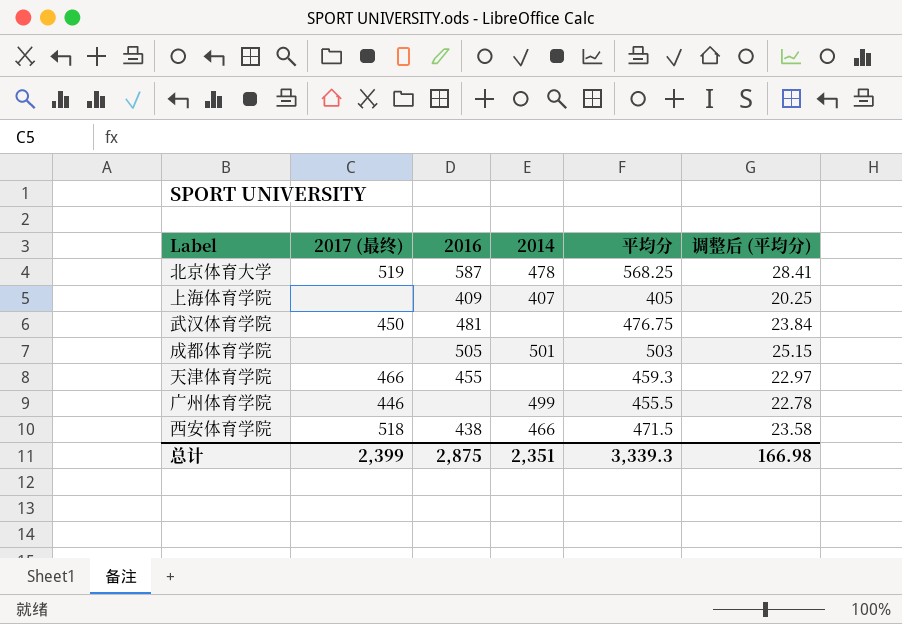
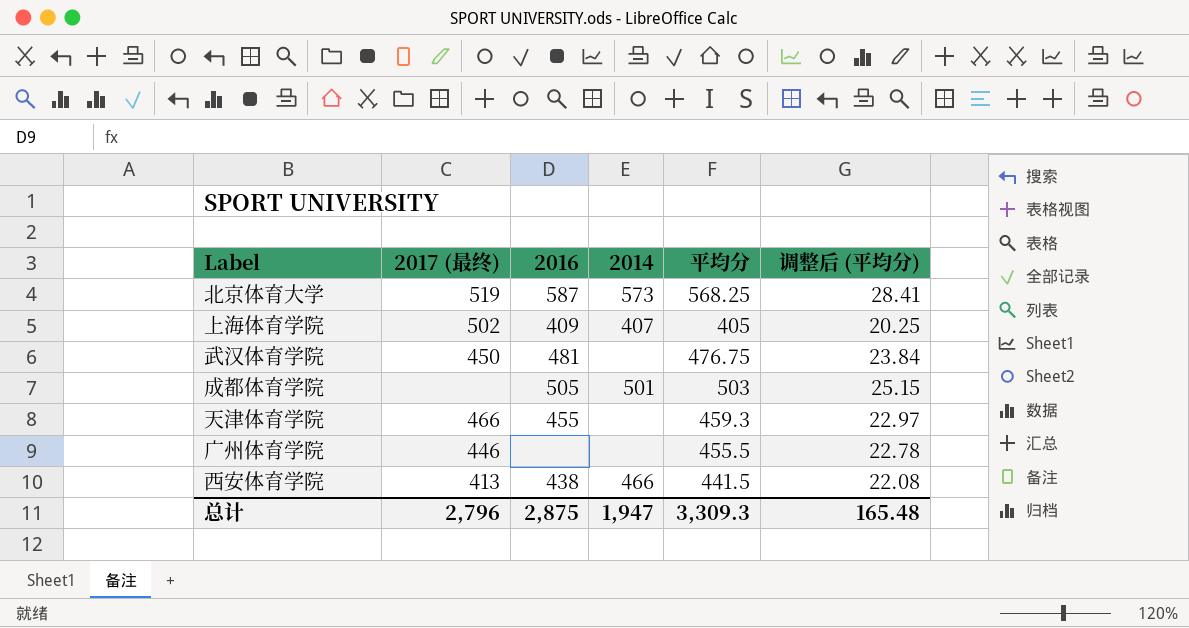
北京体育大学 | 2014: 478 -> 573
上海体育学院 | 2017 (最终): none -> 502
广州体育学院 | 2014: 499 -> none
西安体育学院 | 2017 (最终): 518 -> 413
西安体育学院 | 平均分: 471.5 -> 441.5
西安体育学院 | 调整后 (平均分): 23.58 -> 22.08
总计 | 2017 (最终): 2,399 -> 2,796
总计 | 2014: 2,351 -> 1,947
总计 | 平均分: 3,339.3 -> 3,309.3
总计 | 调整后 (平均分): 166.98 -> 165.48

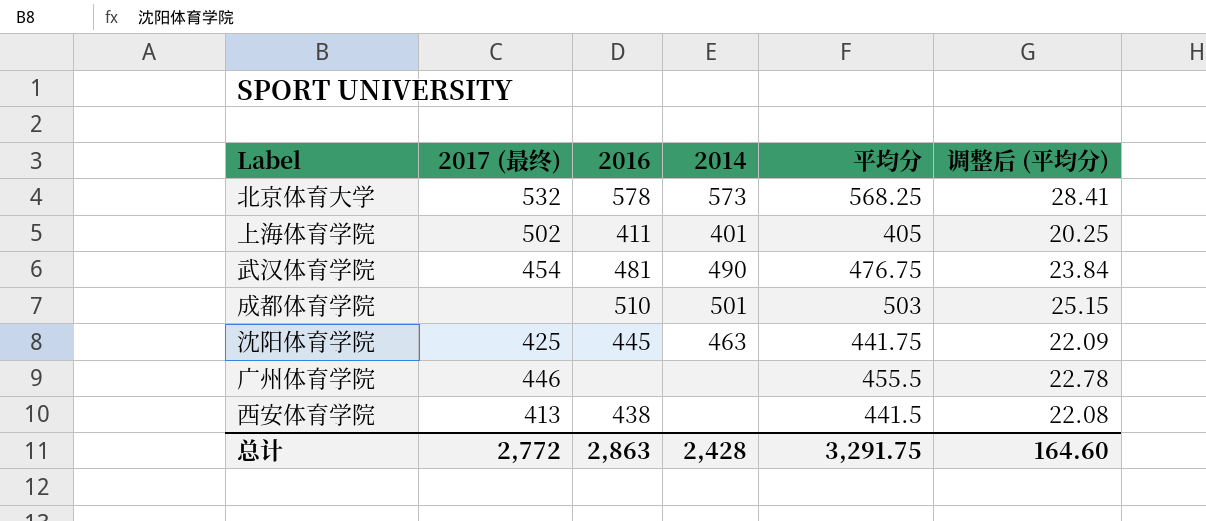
row 天津体育学院: 466 | 455 | none | 459.3 | 22.97 -> none
北京体育大学 | 2017 (最终): 519 -> 532
北京体育大学 | 2016: 587 -> 578
上海体育学院 | 2016: 409 -> 411
上海体育学院 | 2014: 407 -> 401
武汉体育学院 | 2017 (最终): 450 -> 454
武汉体育学院 | 2014: none -> 490
成都体育学院 | 2016: 505 -> 510
row 沈阳体育学院: none -> 425 | 445 | 463 | 441.75 | 22.09
西安体育学院 | 2014: 466 -> none
总计 | 2017 (最终): 2,796 -> 2,772
总计 | 2016: 2,875 -> 2,863
总计 | 2014: 1,947 -> 2,428
总计 | 平均分: 3,309.3 -> 3,291.75
总计 | 调整后 (平均分): 165.48 -> 164.60

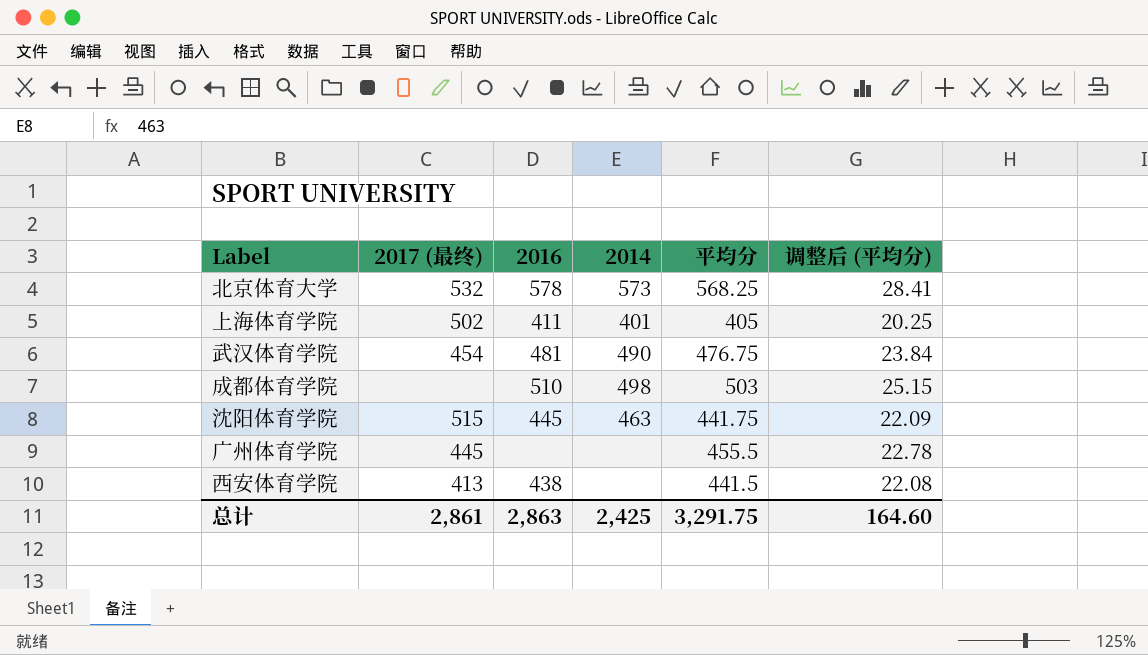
成都体育学院 | 2014: 501 -> 498
沈阳体育学院 | 2017 (最终): 425 -> 515
广州体育学院 | 2017 (最终): 446 -> 445
总计 | 2017 (最终): 2,772 -> 2,861
总计 | 2014: 2,428 -> 2,425

